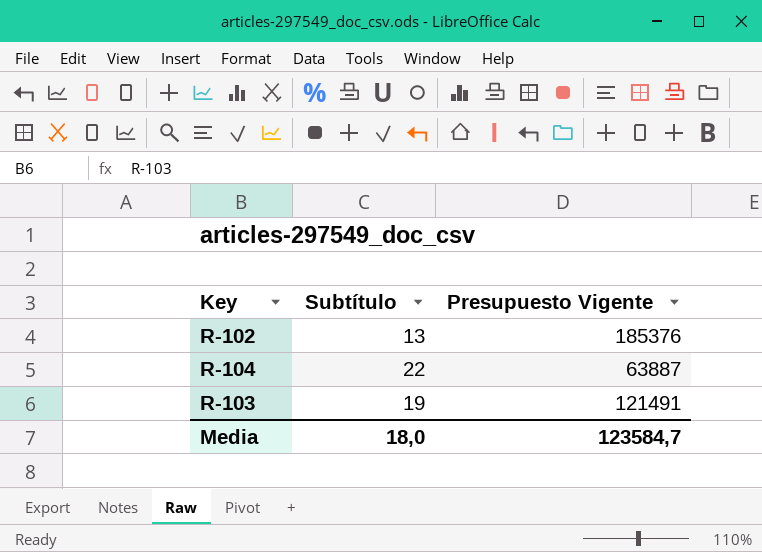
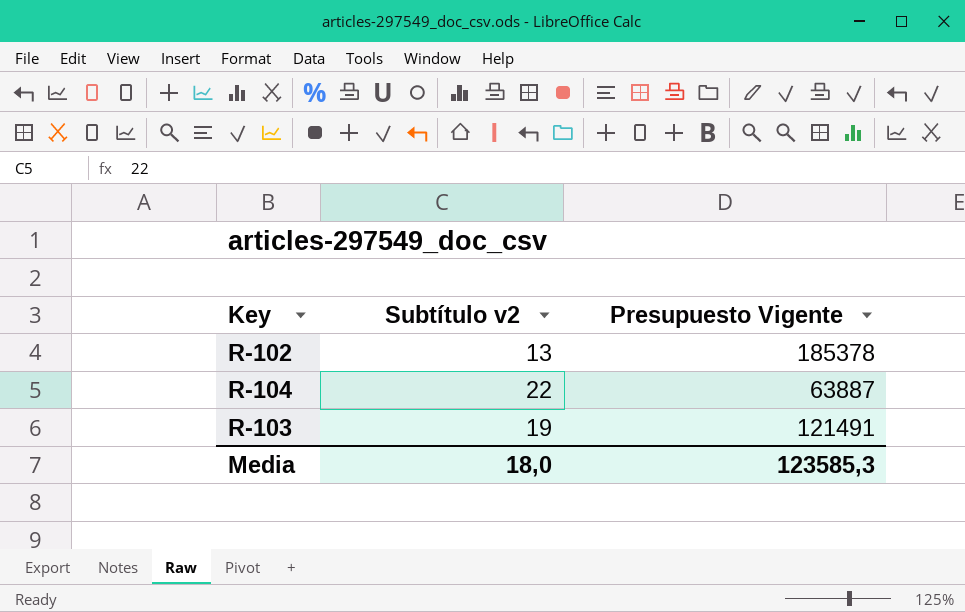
column name: Subtítulo -> Subtítulo v2
R-102 | Presupuesto Vigente: 185376 -> 185378
Media | Presupuesto Vigente: 123584,7 -> 123585,3

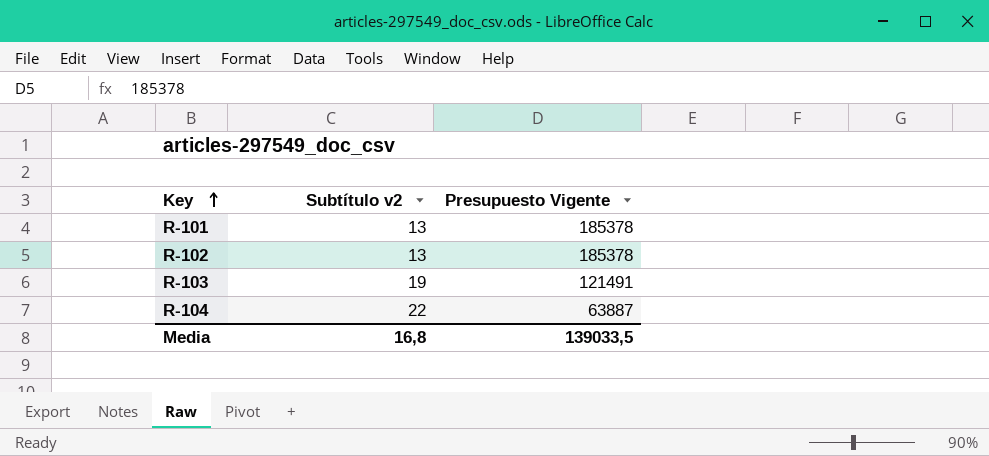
row order: none -> Key ascending
row R-101: none -> 13 | 185378
Media | Subtítulo v2: 18,0 -> 16,8
Media | Presupuesto Vigente: 123585,3 -> 139033,5

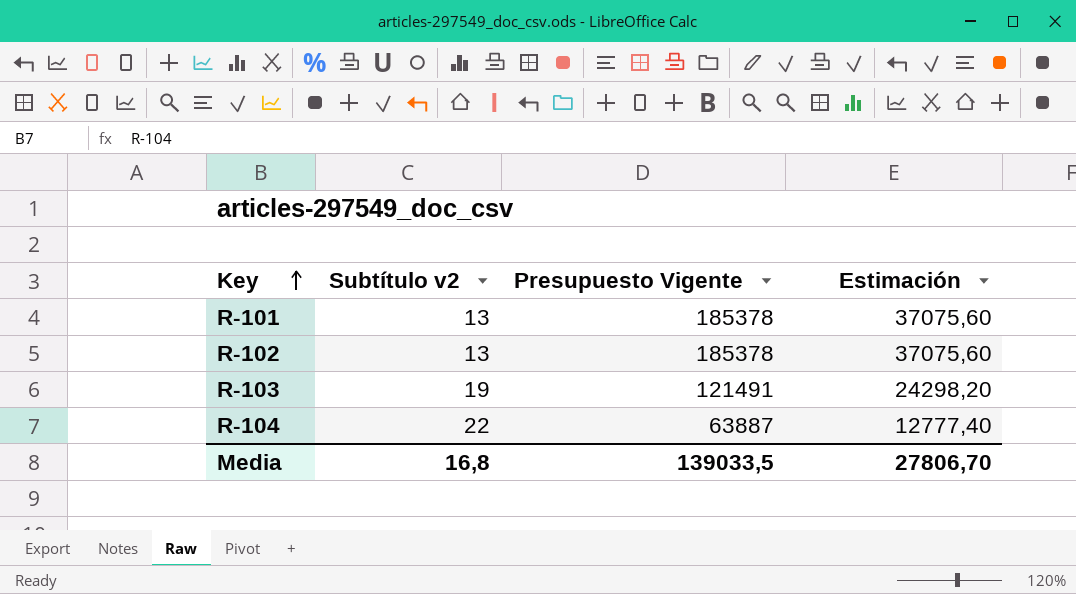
column Estimación | formula: none -> [Presupuesto Vigente] * 0,2

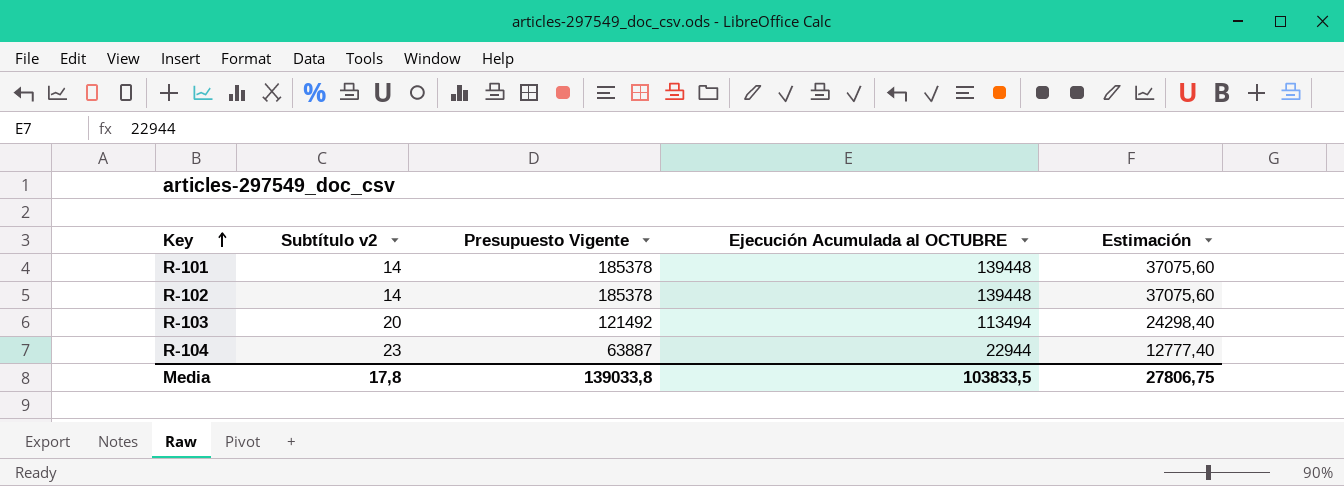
column Ejecución Acumulada al OCTUBRE | position: none -> 4
R-101 | Subtítulo v2: 13 -> 14
R-102 | Subtítulo v2: 13 -> 14
R-103 | Subtítulo v2: 19 -> 20
R-103 | Presupuesto Vigente: 121491 -> 121492
R-103 | Estimación: 24298,20 -> 24298,40
R-104 | Subtítulo v2: 22 -> 23
Media | Subtítulo v2: 16,8 -> 17,8
Media | Presupuesto Vigente: 139033,5 -> 139033,8
Media | Estimación: 27806,70 -> 27806,75

